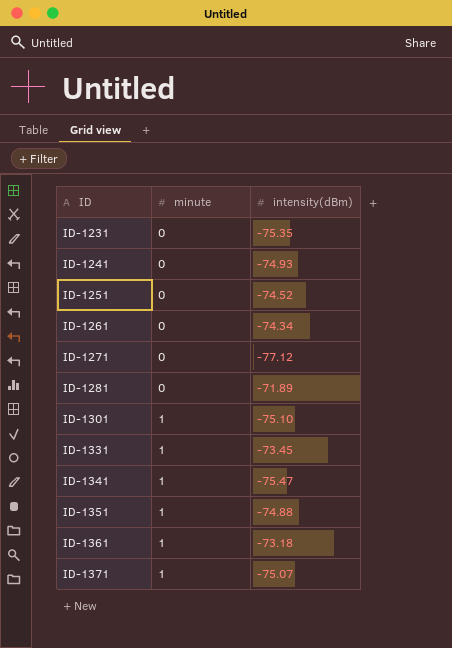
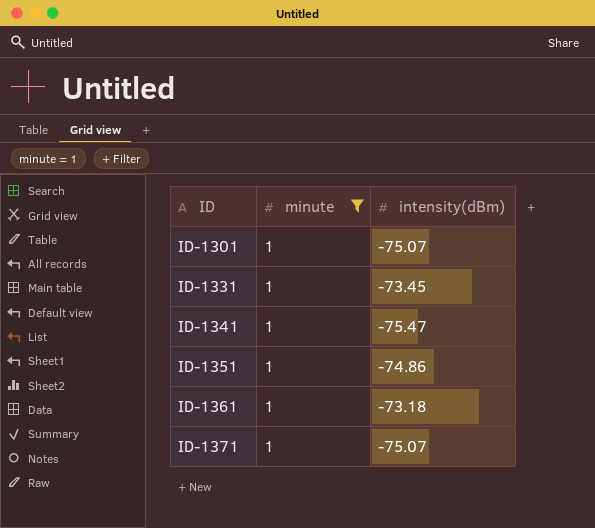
filter: none -> minute = 1
ID-1301 | intensity(dBm): -75.10 -> -75.07
ID-1351 | intensity(dBm): -74.88 -> -74.86

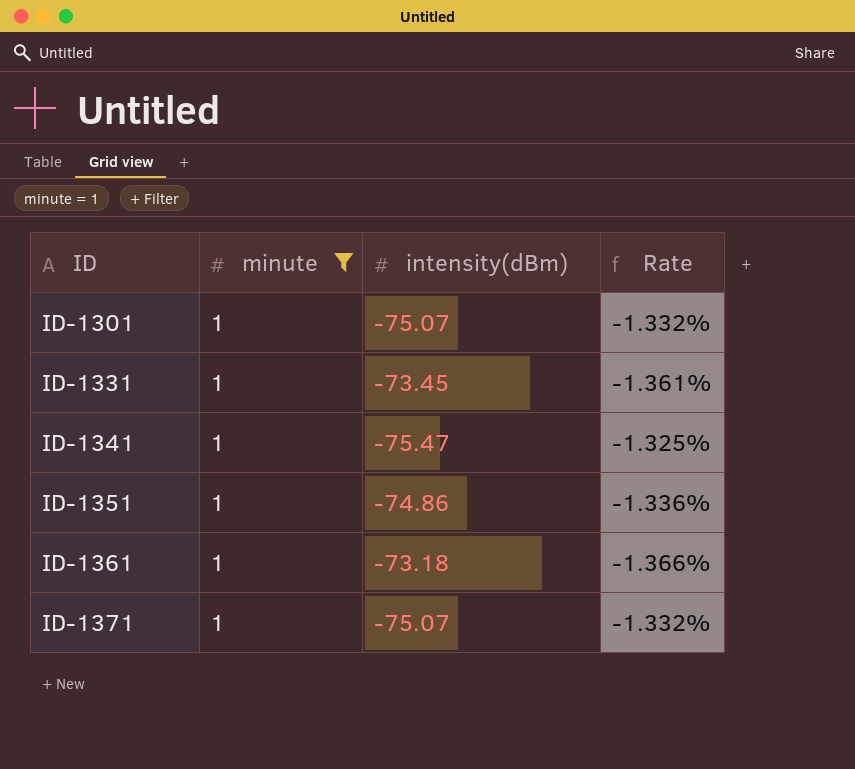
column Rate | formula: none -> [minute] / [intensity(dBm)]

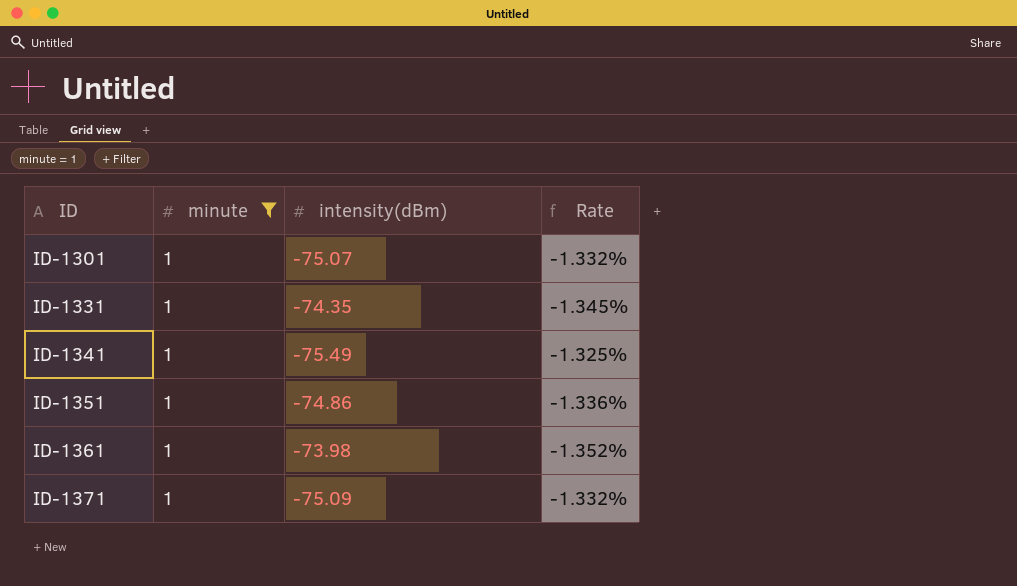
ID-1331 | intensity(dBm): -73.45 -> -74.35
ID-1331 | Rate: -1.361% -> -1.345%
ID-1341 | intensity(dBm): -75.47 -> -75.49
ID-1361 | intensity(dBm): -73.18 -> -73.98
ID-1361 | Rate: -1.366% -> -1.352%
ID-1371 | intensity(dBm): -75.07 -> -75.09

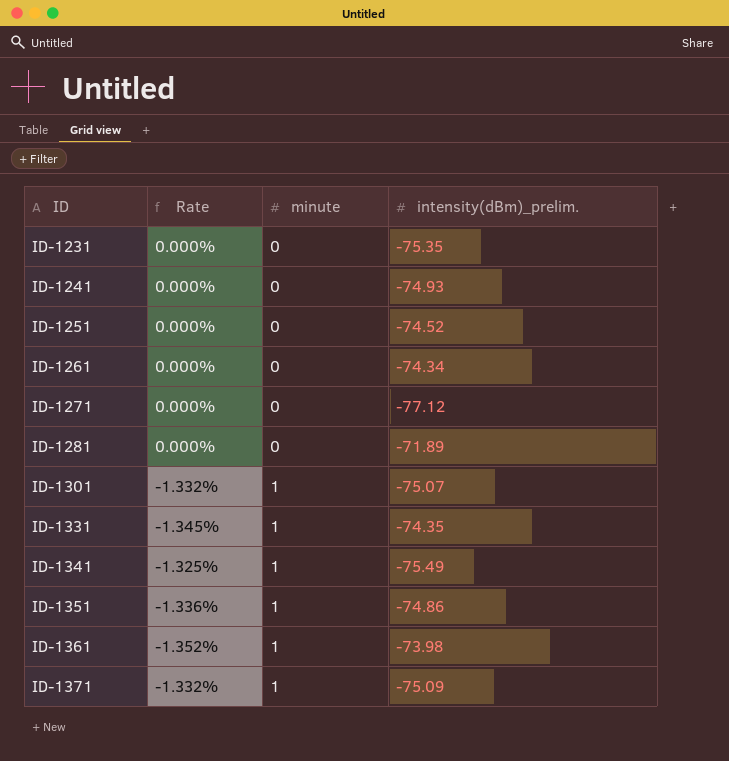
filter: minute = 1 -> none
column Rate | position: 4 -> 2
column name: intensity(dBm) -> intensity(dBm)_prelim.

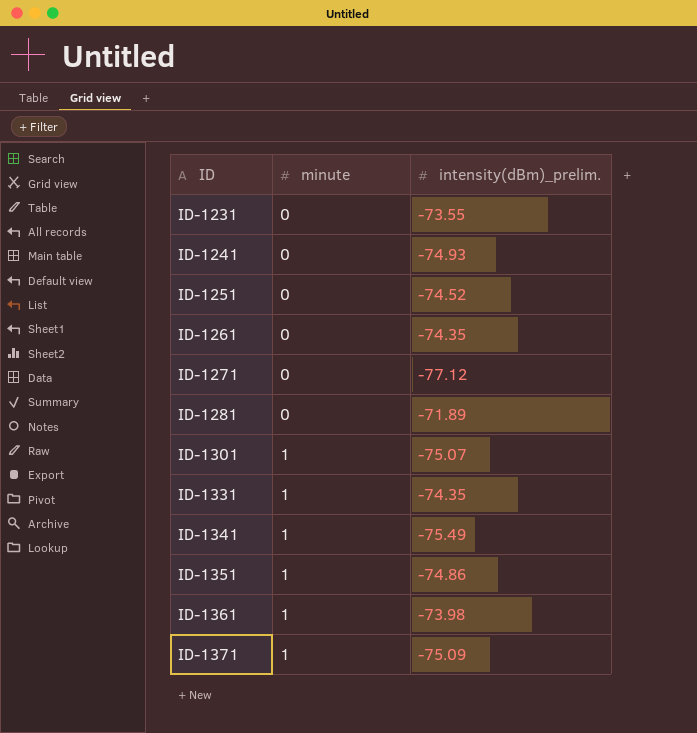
column Rate | formula: [minute] / [intensity(dBm)_prelim.] -> none
ID-1231 | intensity(dBm)_prelim.: -75.35 -> -73.55
ID-1261 | intensity(dBm)_prelim.: -74.34 -> -74.35

